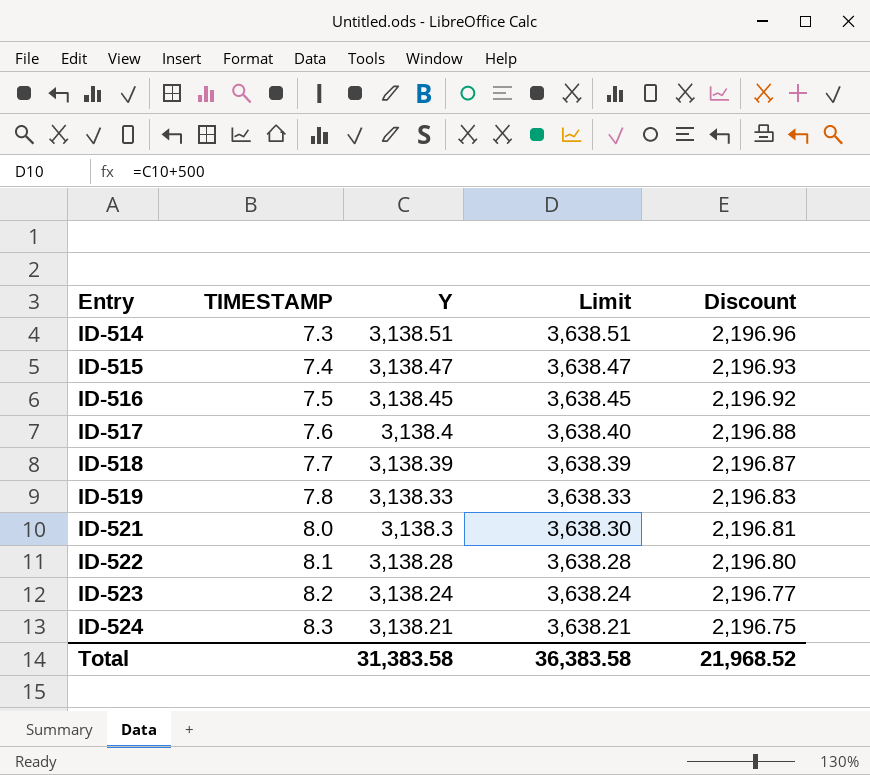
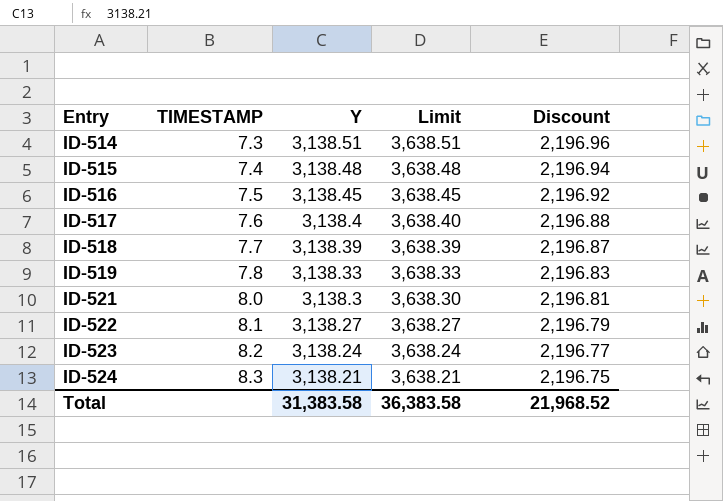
ID-515 | Y: 3,138.47 -> 3,138.48
ID-515 | Limit: 3,638.47 -> 3,638.48
ID-515 | Discount: 2,196.93 -> 2,196.94
ID-522 | Y: 3,138.28 -> 3,138.27
ID-522 | Limit: 3,638.28 -> 3,638.27
ID-522 | Discount: 2,196.80 -> 2,196.79

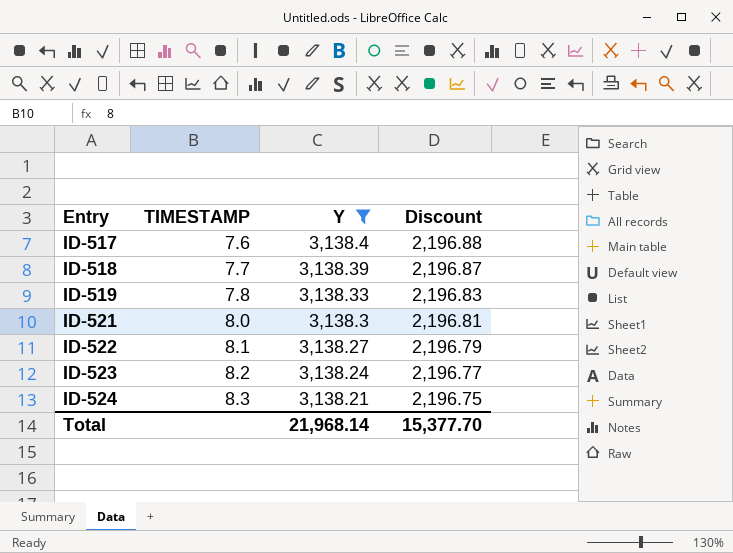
filter: none -> Y <= 3,138.4
column Limit | formula: [Y] + 500 -> none
Total | Y: 31,383.58 -> 21,968.14
Total | Discount: 21,968.52 -> 15,377.70

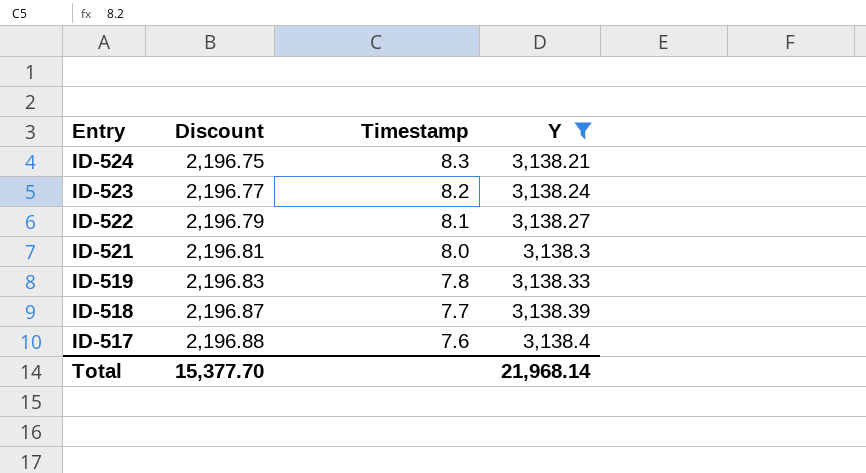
row order: Entry ascending -> Entry descending
column Discount | position: 4 -> 2
column name: TIMESTAMP -> Timestamp

